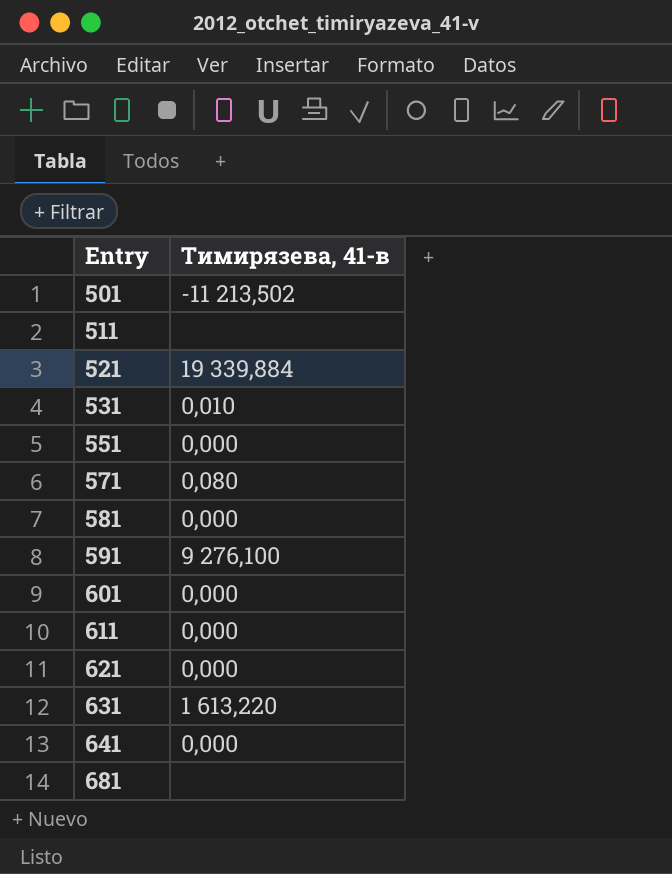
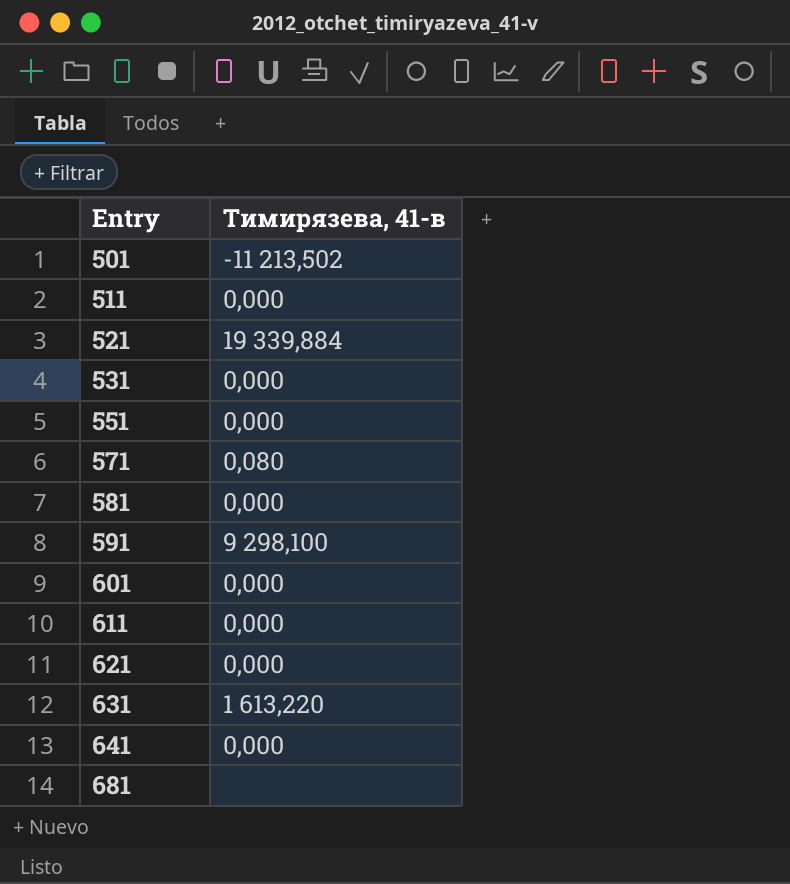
511 | Тимирязева, 41-в: none -> 0,000
531 | Тимирязева, 41-в: 0,010 -> 0,000
591 | Тимирязева, 41-в: 9 276,100 -> 9 298,100

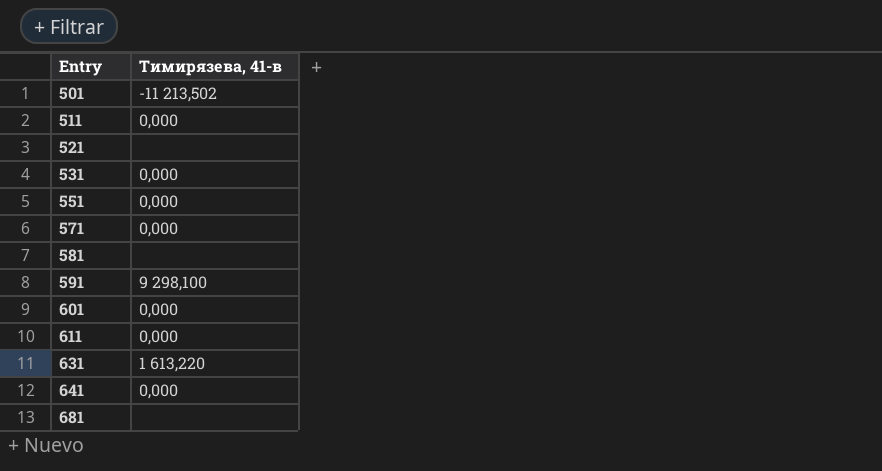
row 621: 0,000 -> none
521 | Тимирязева, 41-в: 19 339,884 -> none
571 | Тимирязева, 41-в: 0,080 -> 0,000
581 | Тимирязева, 41-в: 0,000 -> none

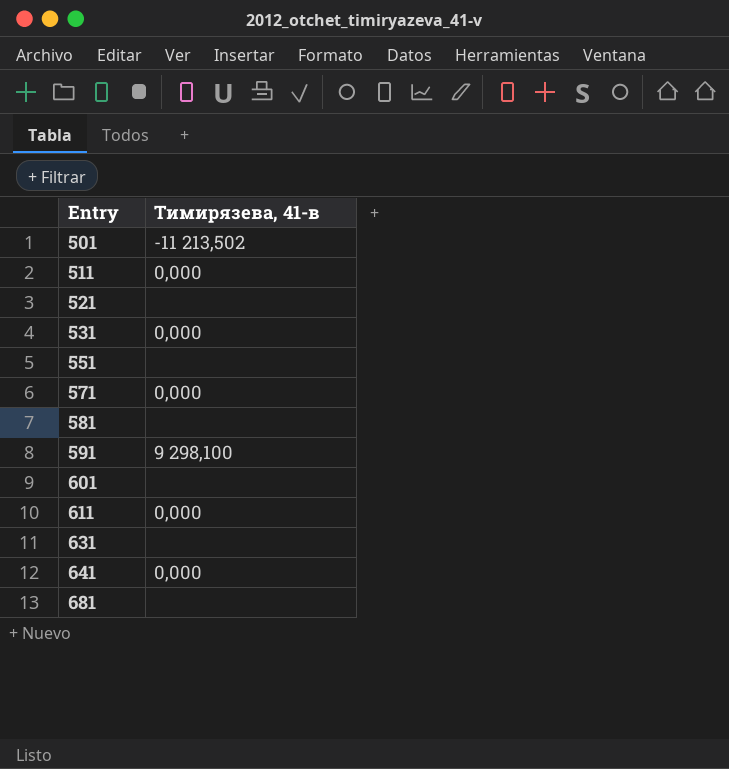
551 | Тимирязева, 41-в: 0,000 -> none
601 | Тимирязева, 41-в: 0,000 -> none
631 | Тимирязева, 41-в: 1 613,220 -> none

